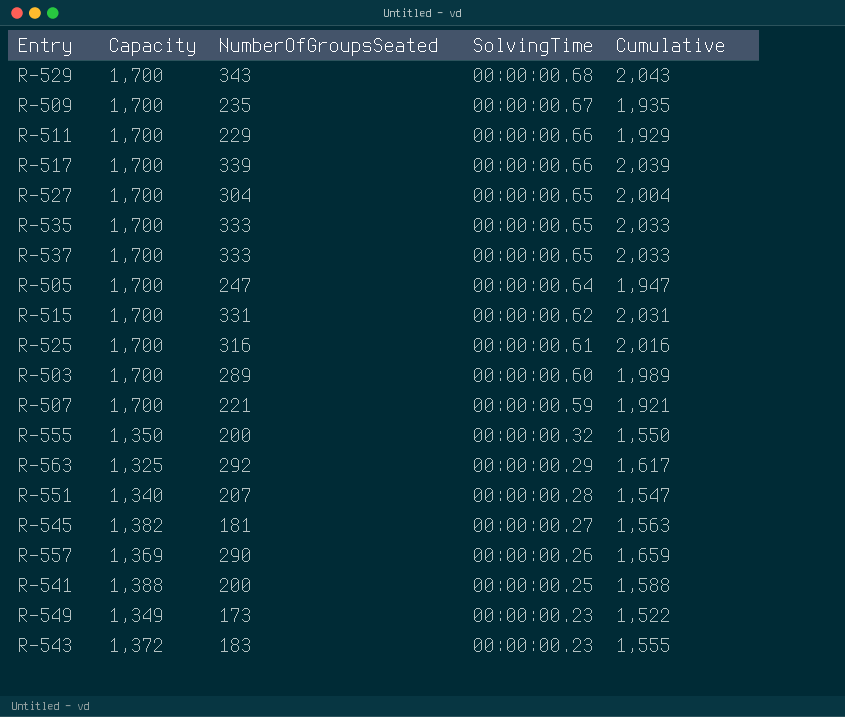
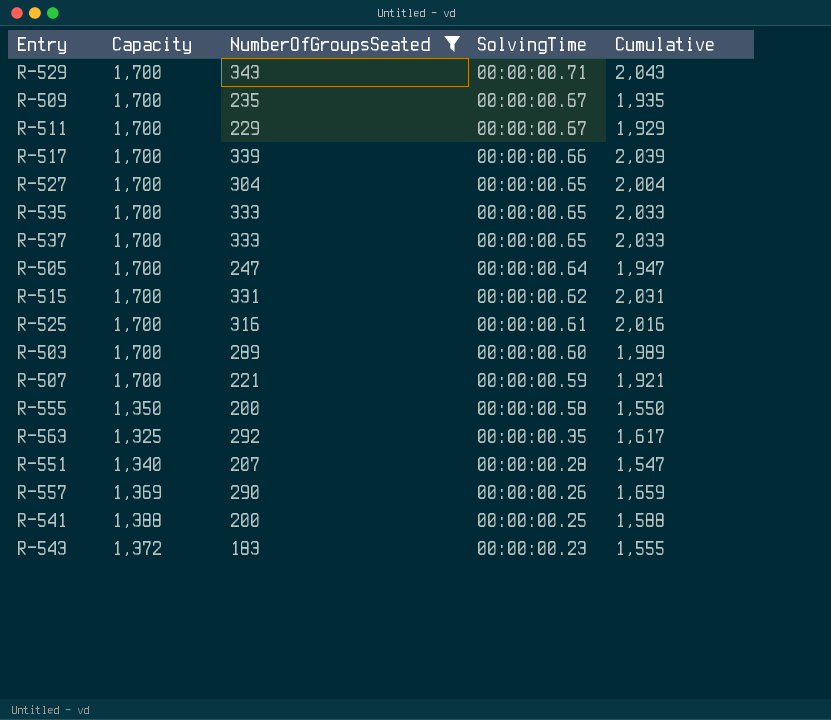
filter: none -> NumberOfGroupsSeated >= 183
R-529 | SolvingTime: 00:00:00.68 -> 00:00:00.71
R-511 | SolvingTime: 00:00:00.66 -> 00:00:00.67
R-555 | SolvingTime: 00:00:00.32 -> 00:00:00.58
R-563 | SolvingTime: 00:00:00.29 -> 00:00:00.35

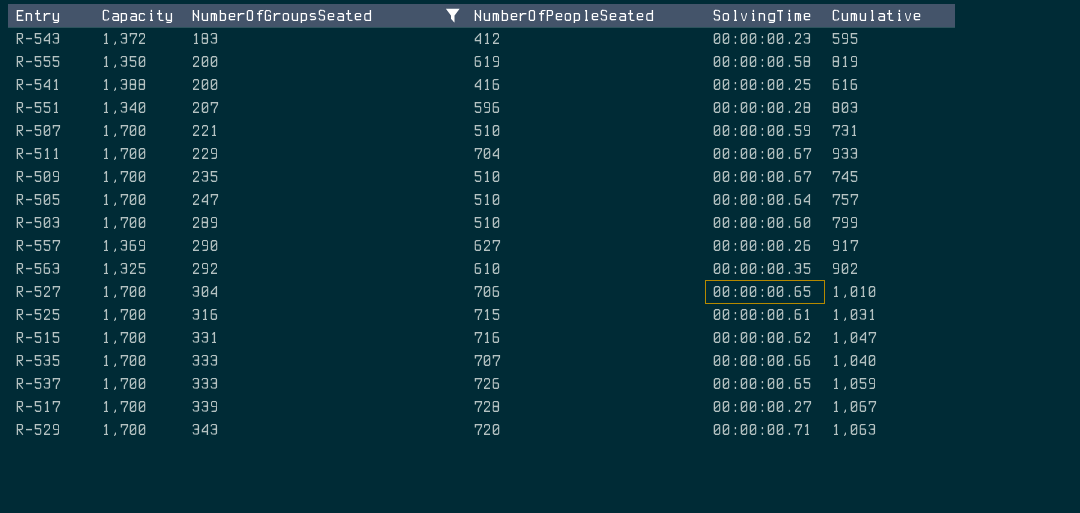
row order: SolvingTime descending -> NumberOfGroupsSeated ascending
column NumberOfPeopleSeated | position: none -> 4
column Cumulative | formula: [Capacity] + [NumberOfGroupsSeated] -> [NumberOfGroupsSeated] + [NumberOfPeopleSeated]
R-535 | SolvingTime: 00:00:00.65 -> 00:00:00.66
R-517 | SolvingTime: 00:00:00.66 -> 00:00:00.27

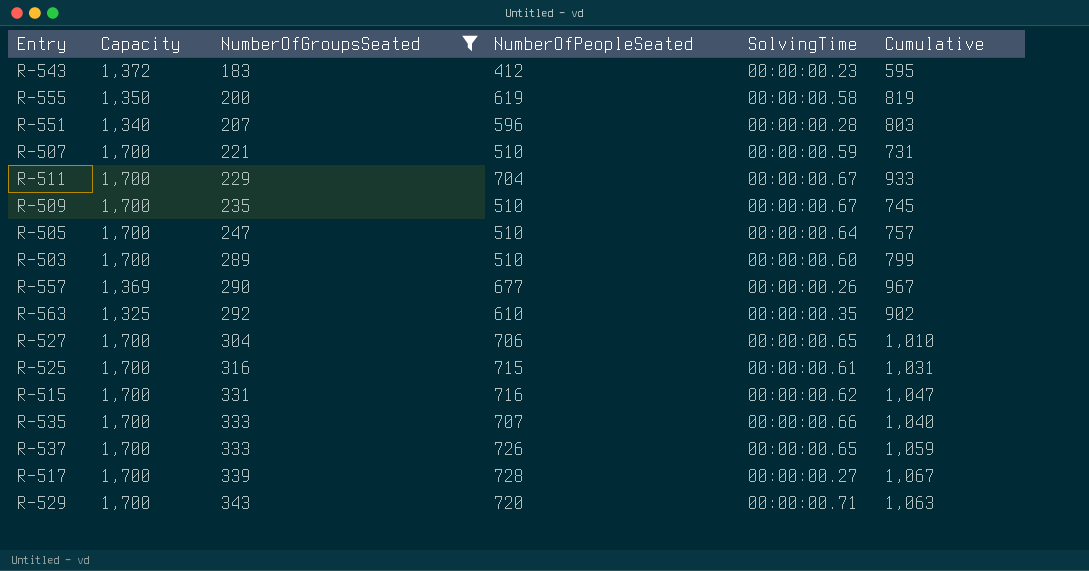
row R-541: 1,388 | 200 | 416 | 00:00:00.25 | 616 -> none
R-557 | NumberOfPeopleSeated: 627 -> 677
R-557 | Cumulative: 917 -> 967

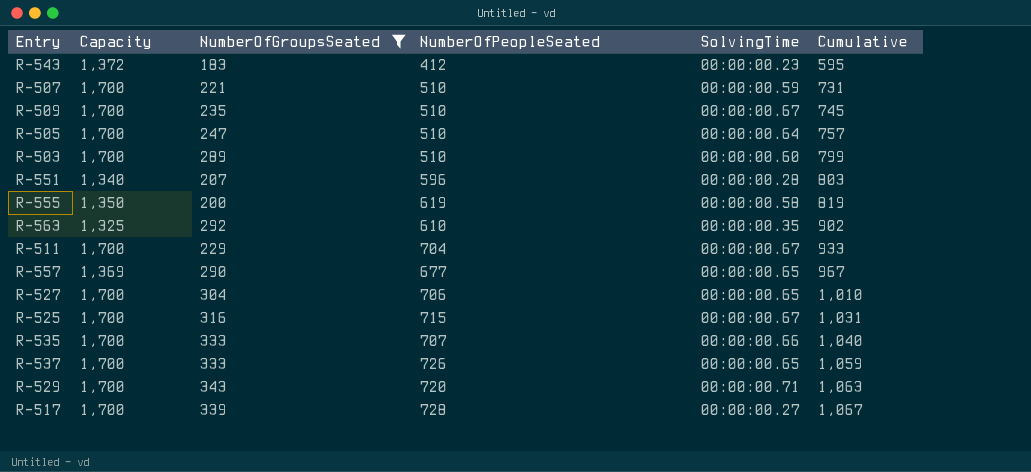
row order: NumberOfGroupsSeated ascending -> Cumulative ascending
row R-515: 1,700 | 331 | 716 | 00:00:00.62 | 1,047 -> none
R-557 | SolvingTime: 00:00:00.26 -> 00:00:00.65
R-525 | SolvingTime: 00:00:00.61 -> 00:00:00.67

